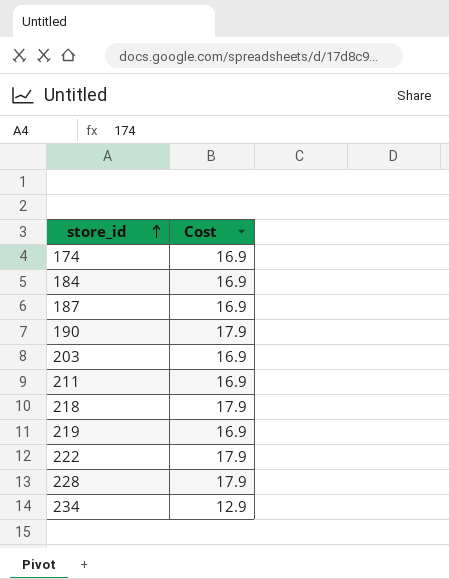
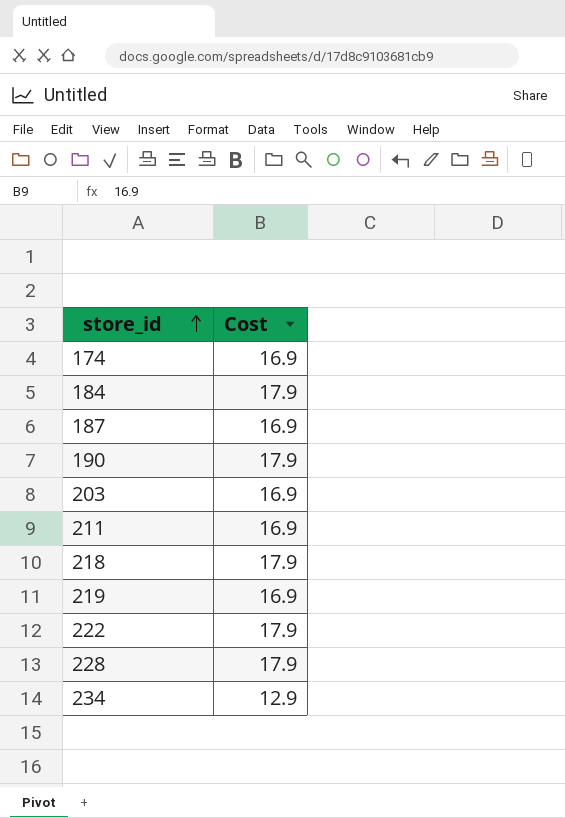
184 | Cost: 16.9 -> 17.9

